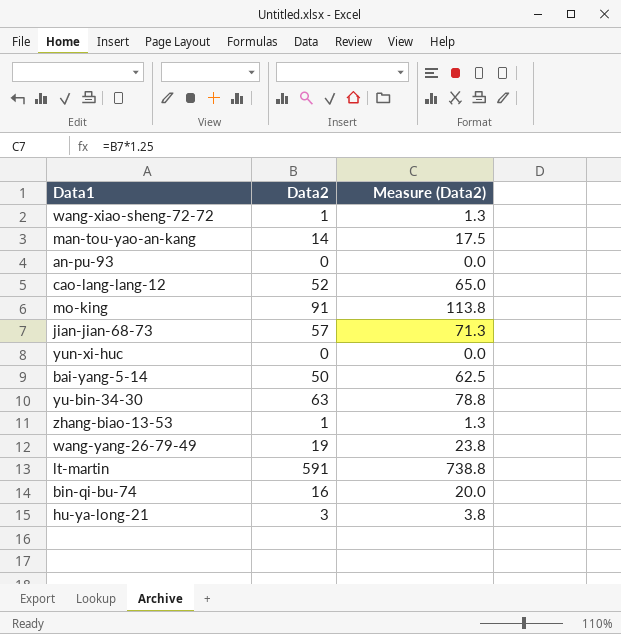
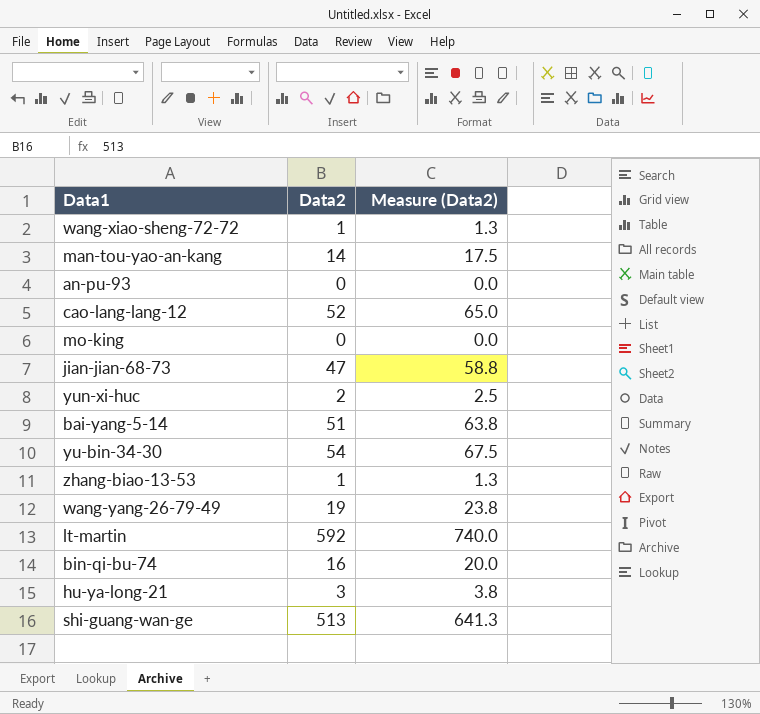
mo-king | Data2: 91 -> 0
mo-king | Measure (Data2): 113.8 -> 0.0
jian-jian-68-73 | Data2: 57 -> 47
jian-jian-68-73 | Measure (Data2): 71.3 -> 58.8
yun-xi-huc | Data2: 0 -> 2
yun-xi-huc | Measure (Data2): 0.0 -> 2.5
bai-yang-5-14 | Data2: 50 -> 51
bai-yang-5-14 | Measure (Data2): 62.5 -> 63.8
yu-bin-34-30 | Data2: 63 -> 54
yu-bin-34-30 | Measure (Data2): 78.8 -> 67.5
lt-martin | Data2: 591 -> 592
lt-martin | Measure (Data2): 738.8 -> 740.0
row shi-guang-wan-ge: none -> 513 | 641.3

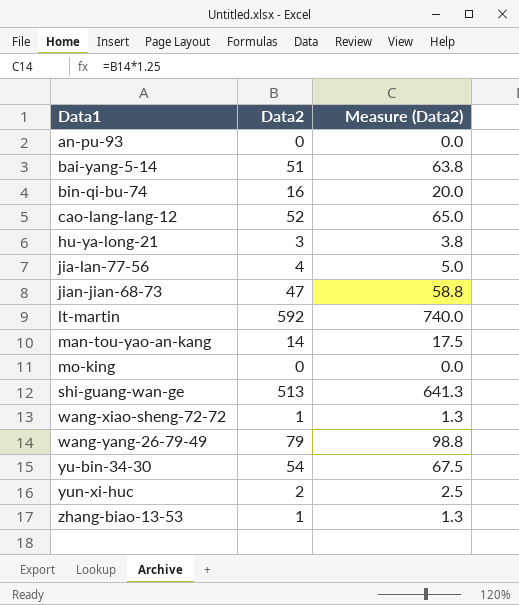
row order: none -> Data1 ascending
row jia-lan-77-56: none -> 4 | 5.0
wang-yang-26-79-49 | Data2: 19 -> 79
wang-yang-26-79-49 | Measure (Data2): 23.8 -> 98.8

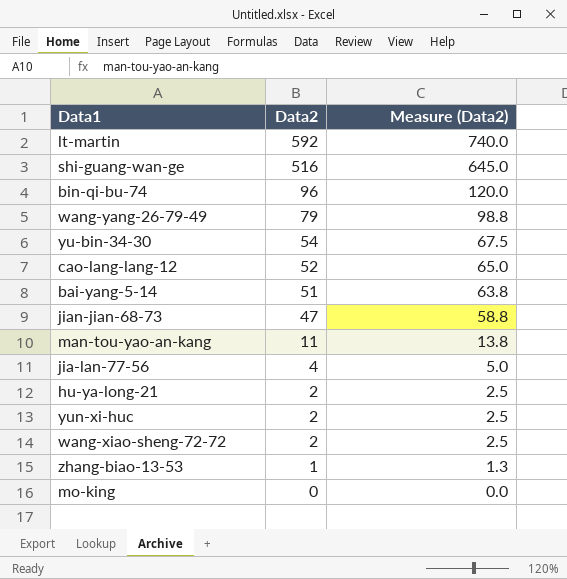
row order: Data1 ascending -> Data2 descending
row an-pu-93: 0 | 0.0 -> none
shi-guang-wan-ge | Data2: 513 -> 516
shi-guang-wan-ge | Measure (Data2): 641.3 -> 645.0
bin-qi-bu-74 | Data2: 16 -> 96
bin-qi-bu-74 | Measure (Data2): 20.0 -> 120.0
man-tou-yao-an-kang | Data2: 14 -> 11
man-tou-yao-an-kang | Measure (Data2): 17.5 -> 13.8
hu-ya-long-21 | Data2: 3 -> 2
hu-ya-long-21 | Measure (Data2): 3.8 -> 2.5
wang-xiao-sheng-72-72 | Data2: 1 -> 2
wang-xiao-sheng-72-72 | Measure (Data2): 1.3 -> 2.5

